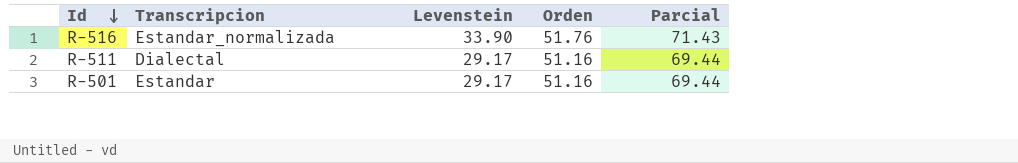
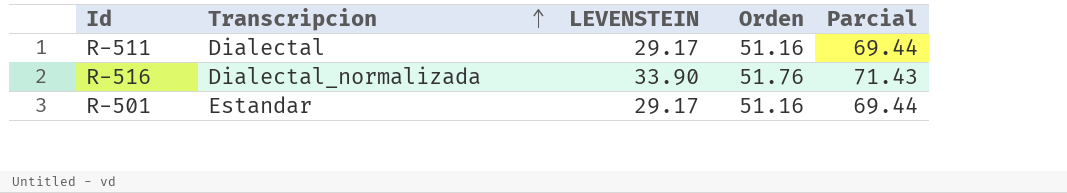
row order: Id descending -> Transcripcion ascending
column name: Levenstein -> LEVENSTEIN
R-516 | Transcripcion: Estandar_normalizada -> Dialectal_normalizada

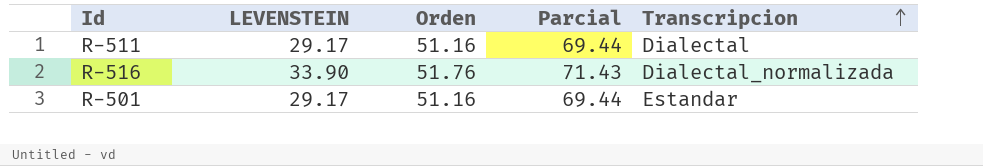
column Transcripcion | position: 2 -> 5

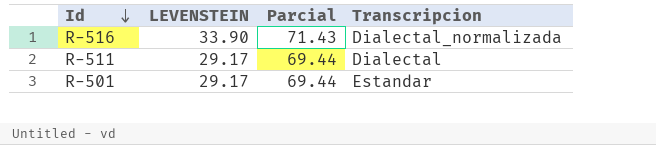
row order: Transcripcion ascending -> Id descending
column Orden | position: 3 -> none

